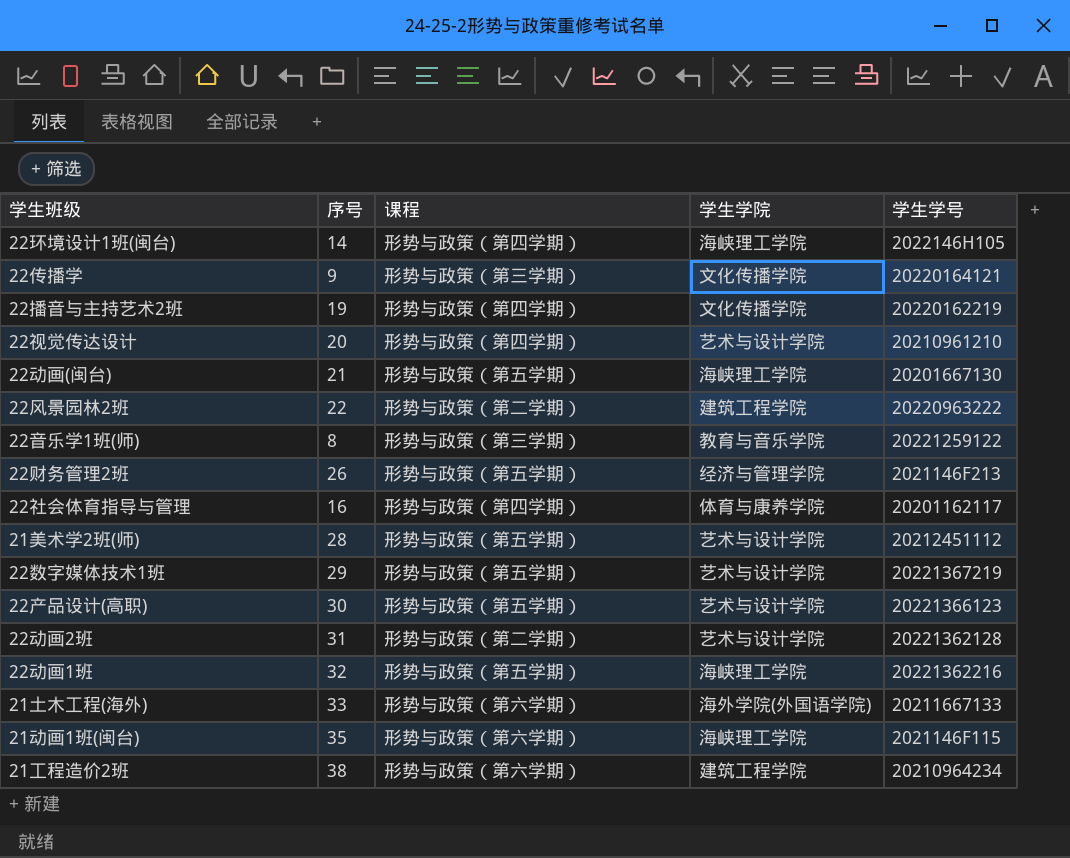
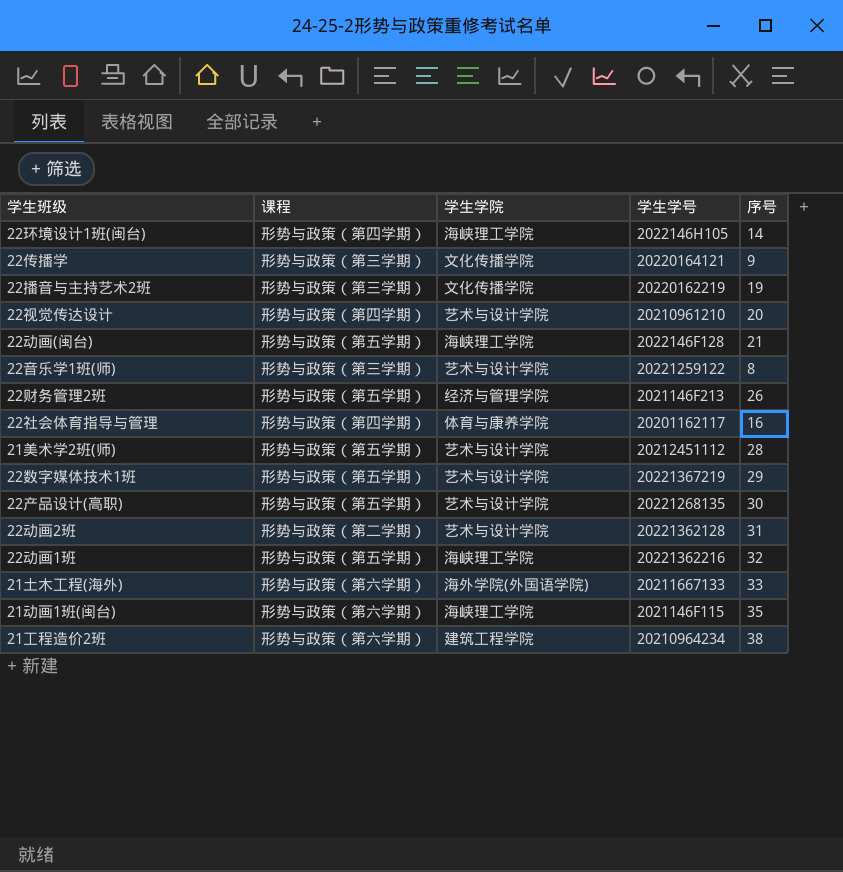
column 序号 | position: 2 -> 5
row 22风景园林2班: 22 | 形势与政策（第二学期） | 建筑工程学院 | 20220963222 -> none
22播音与主持艺术2班 | 课程: 形势与政策（第四学期） -> 形势与政策（第三学期）
22动画(闽台) | 学生学号: 20201667130 -> 2022146F128
22音乐学1班(师) | 学生学院: 教育与音乐学院 -> 艺术与设计学院
22产品设计(高职) | 学生学号: 20221366123 -> 20221268135

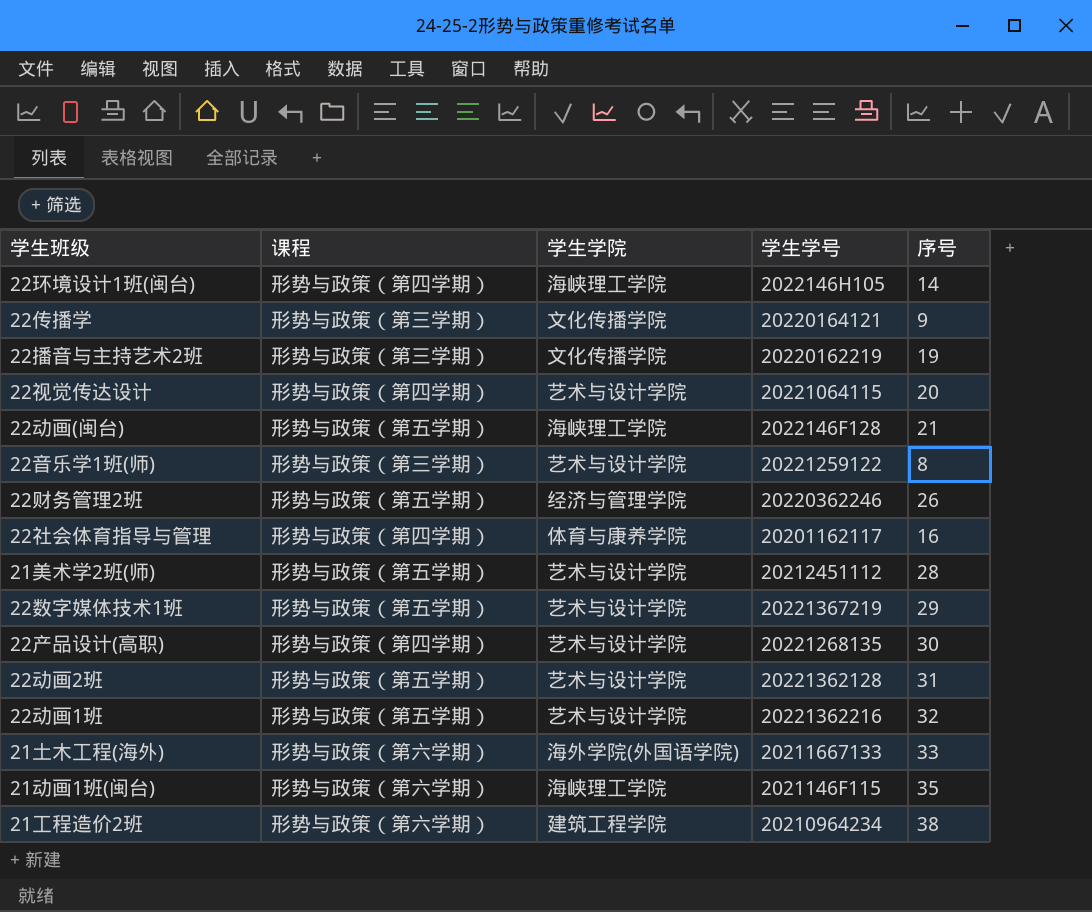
22视觉传达设计 | 学生学号: 20210961210 -> 20221064115
22财务管理2班 | 学生学号: 2021146F213 -> 20220362246
22产品设计(高职) | 课程: 形势与政策（第五学期） -> 形势与政策（第四学期）
22动画2班 | 课程: 形势与政策（第二学期） -> 形势与政策（第五学期）
22动画1班 | 学生学院: 海峡理工学院 -> 艺术与设计学院

